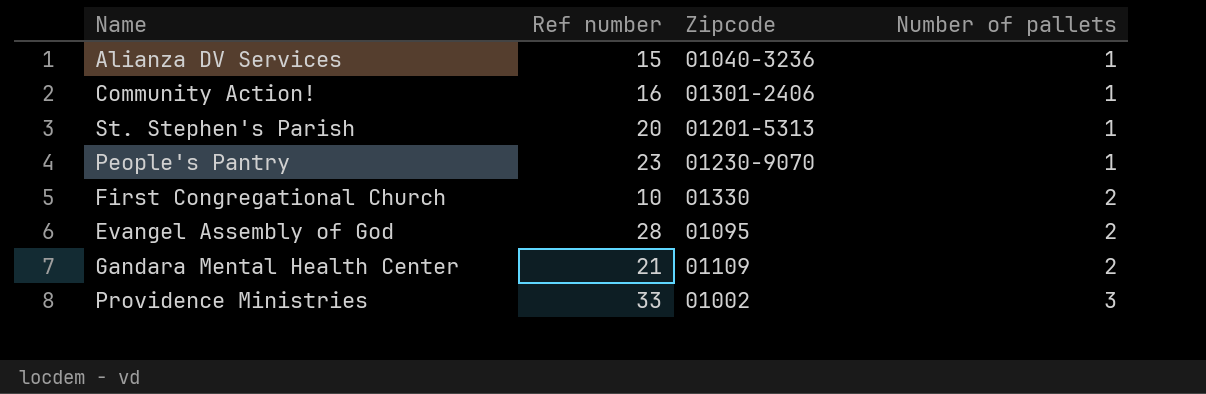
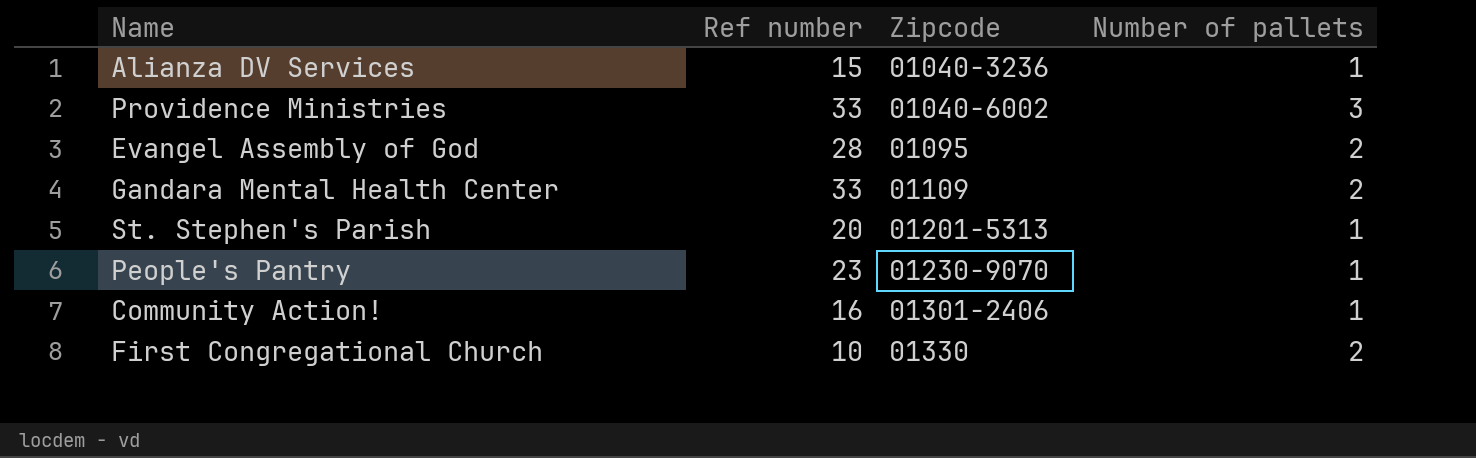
row order: Number of pallets ascending -> Zipcode ascending
Providence Ministries | Zipcode: 01002 -> 01040-6002
Gandara Mental Health Center | Ref number: 21 -> 33

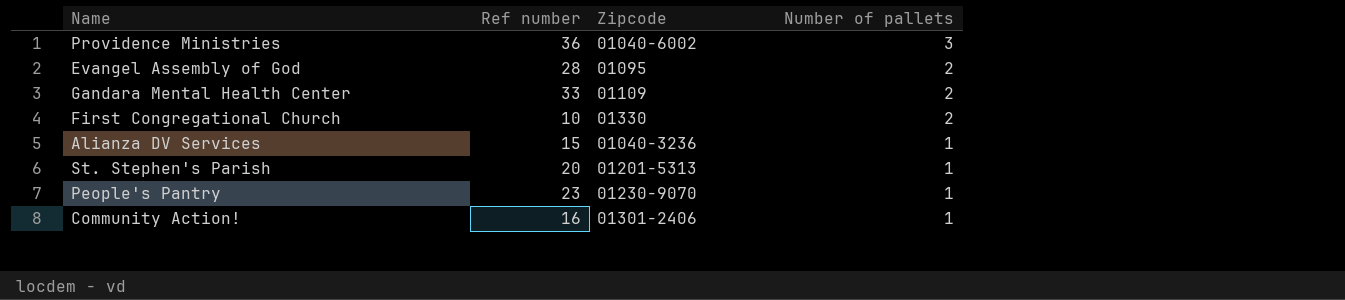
row order: Zipcode ascending -> Number of pallets descending
Providence Ministries | Ref number: 33 -> 36

